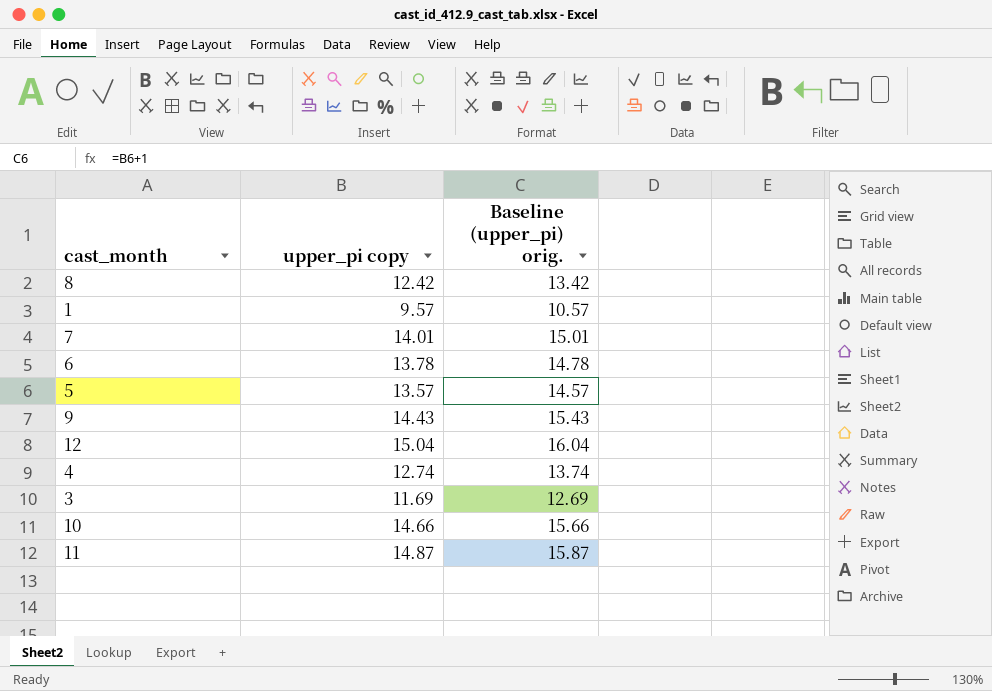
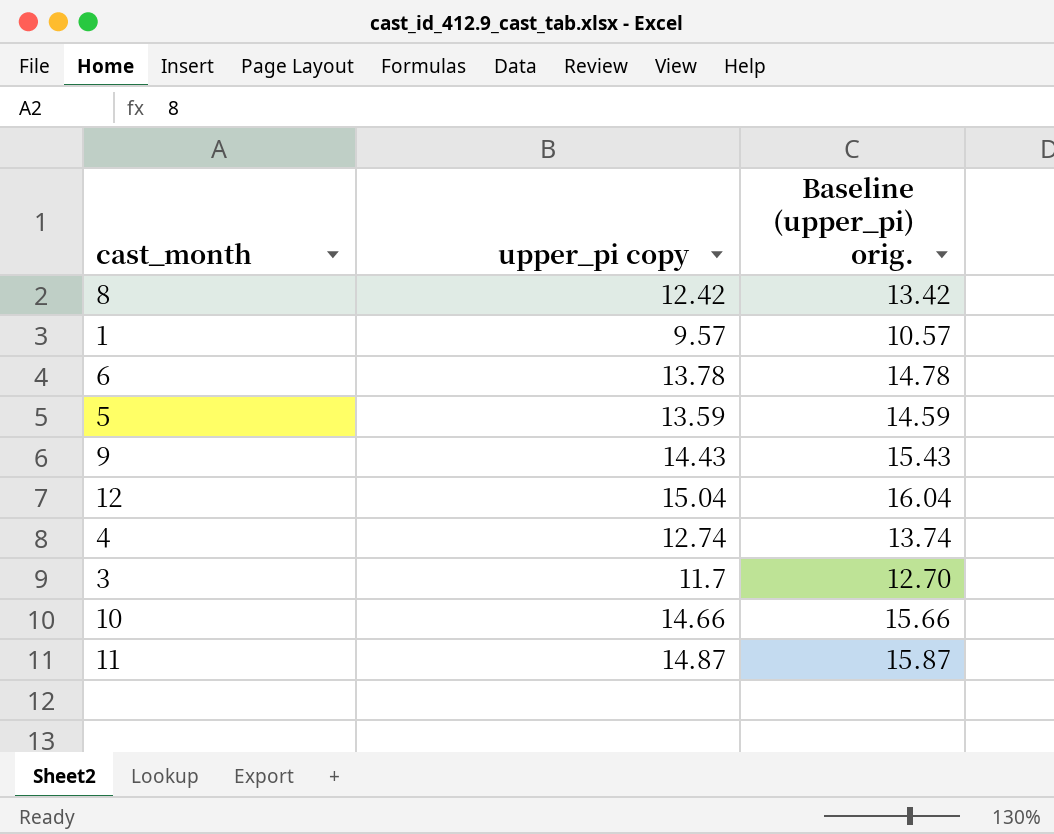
row 7: 14.01 | 15.01 -> none
5 | upper_pi copy: 13.57 -> 13.59
5 | Baseline (upper_pi) orig.: 14.57 -> 14.59
3 | upper_pi copy: 11.69 -> 11.7
3 | Baseline (upper_pi) orig.: 12.69 -> 12.70

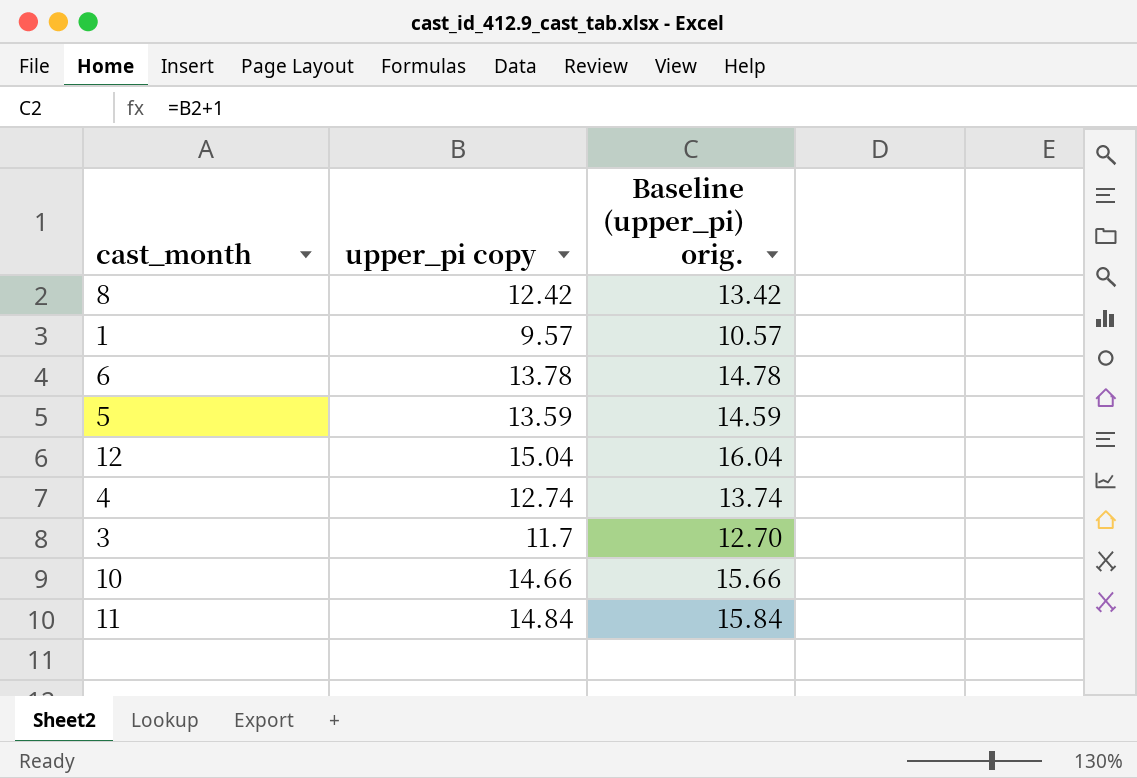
row 9: 14.43 | 15.43 -> none
11 | upper_pi copy: 14.87 -> 14.84
11 | Baseline (upper_pi) orig.: 15.87 -> 15.84

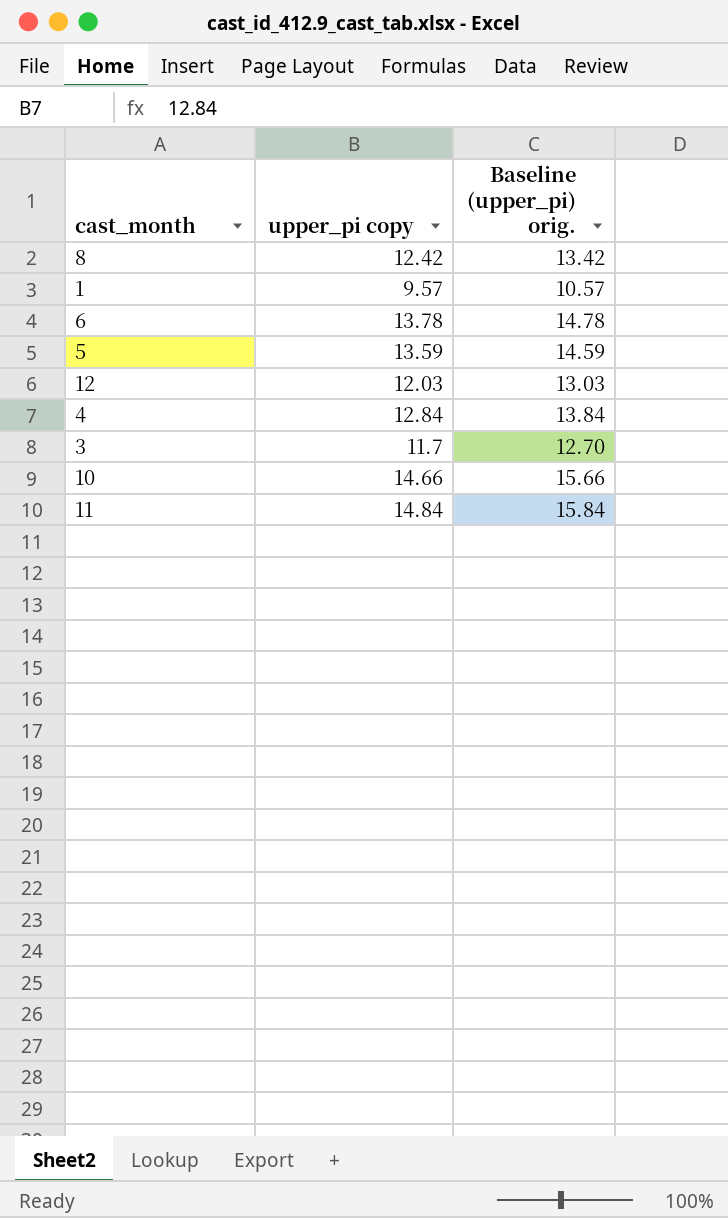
12 | upper_pi copy: 15.04 -> 12.03
12 | Baseline (upper_pi) orig.: 16.04 -> 13.03
4 | upper_pi copy: 12.74 -> 12.84
4 | Baseline (upper_pi) orig.: 13.74 -> 13.84

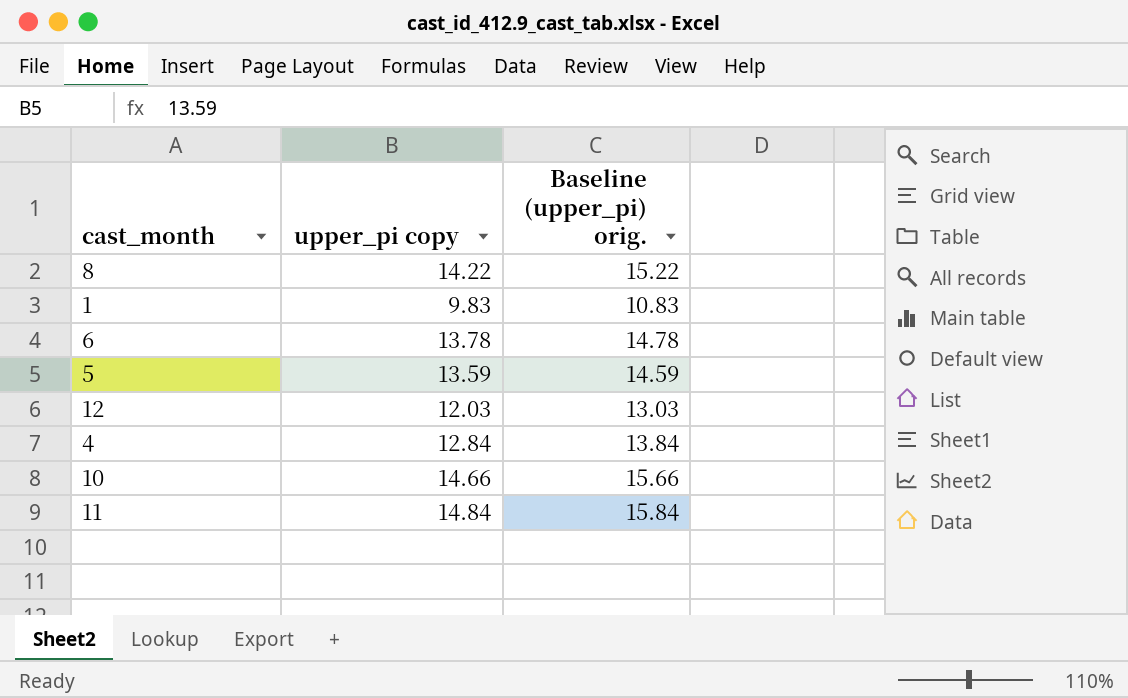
row 3: 11.7 | 12.70 -> none
8 | upper_pi copy: 12.42 -> 14.22
8 | Baseline (upper_pi) orig.: 13.42 -> 15.22
1 | upper_pi copy: 9.57 -> 9.83
1 | Baseline (upper_pi) orig.: 10.57 -> 10.83

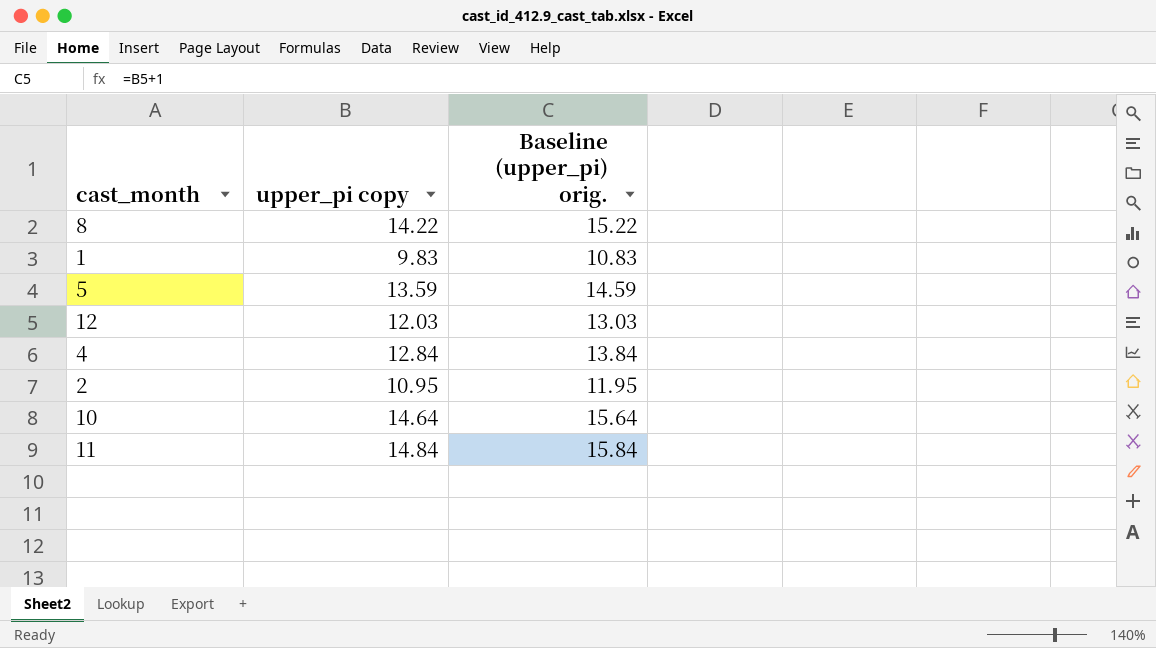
row 6: 13.78 | 14.78 -> none
row 2: none -> 10.95 | 11.95
10 | upper_pi copy: 14.66 -> 14.64
10 | Baseline (upper_pi) orig.: 15.66 -> 15.64

